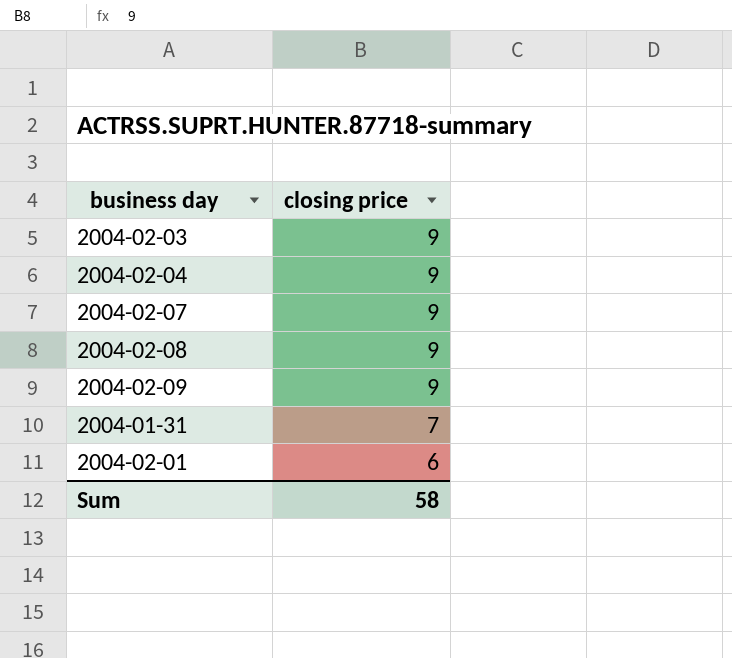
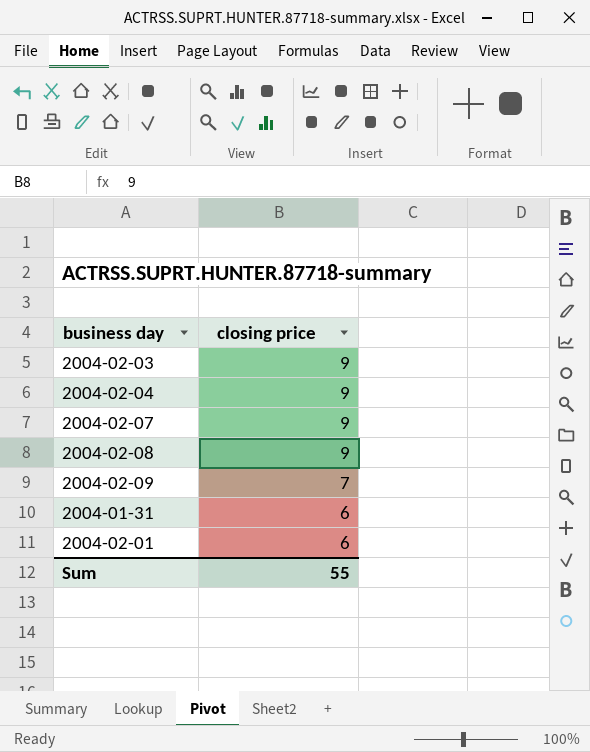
2004-02-09 | closing price: 9 -> 7
2004-01-31 | closing price: 7 -> 6
Sum | closing price: 58 -> 55

